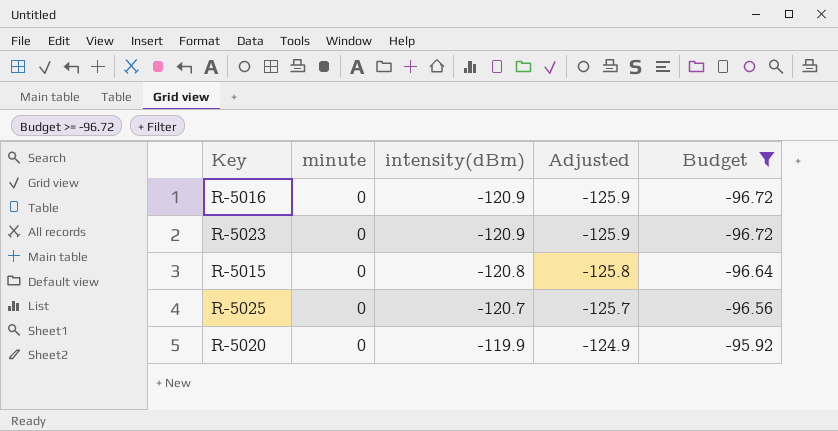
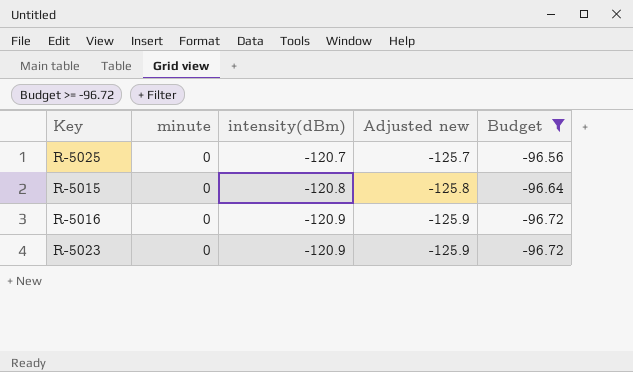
row order: intensity(dBm) ascending -> intensity(dBm) descending
column name: Adjusted -> Adjusted new
row R-5020: 0 | -119.9 | -124.9 | -95.92 -> none

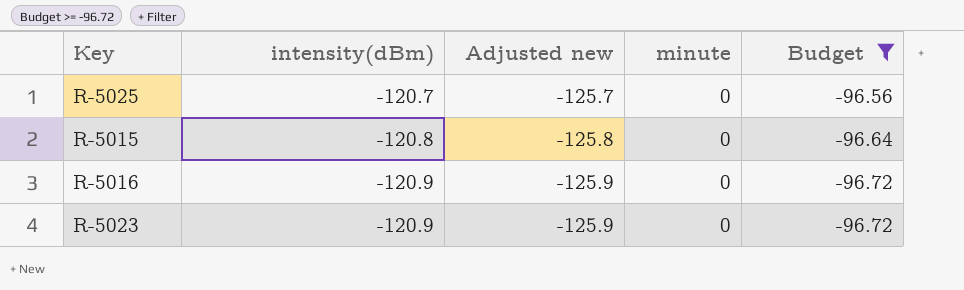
column minute | position: 2 -> 4

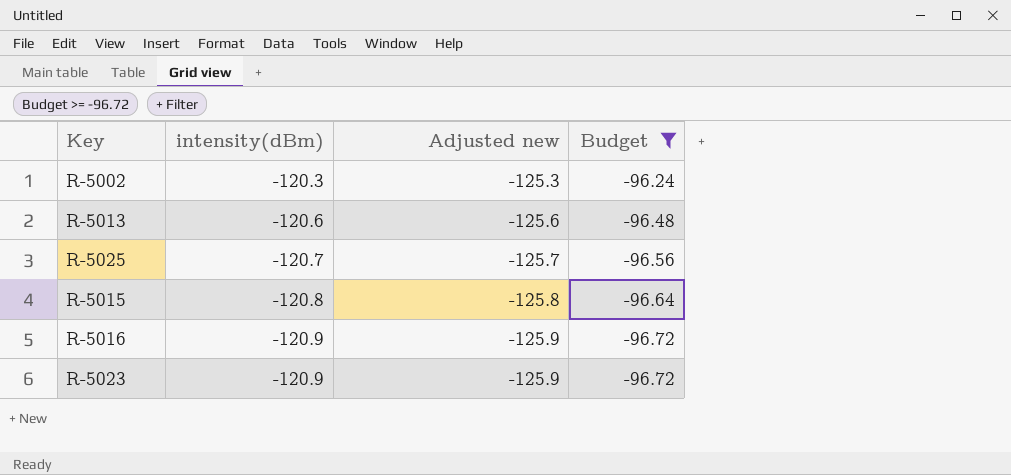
column minute | position: 4 -> none
row R-5002: none -> -120.3 | -125.3 | -96.24
row R-5013: none -> -120.6 | -125.6 | -96.48

